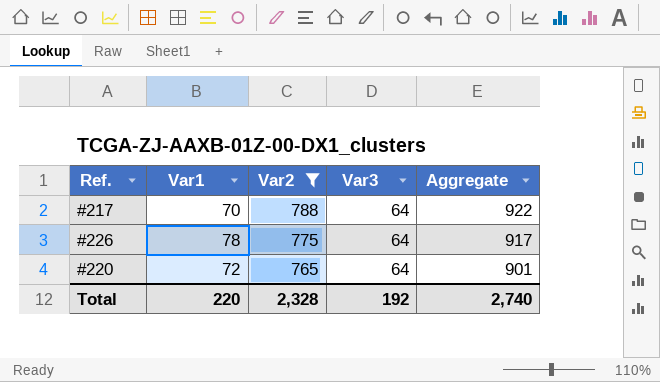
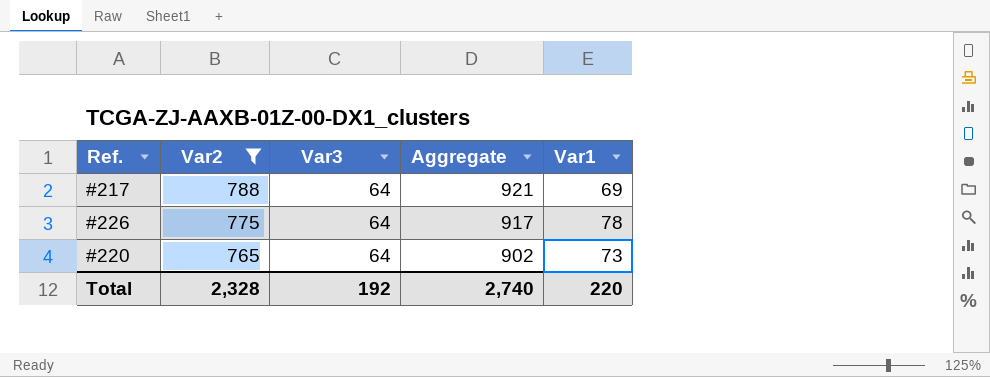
column Var1 | position: 2 -> 5
#217 | Aggregate: 922 -> 921
#217 | Var1: 70 -> 69
#220 | Aggregate: 901 -> 902
#220 | Var1: 72 -> 73

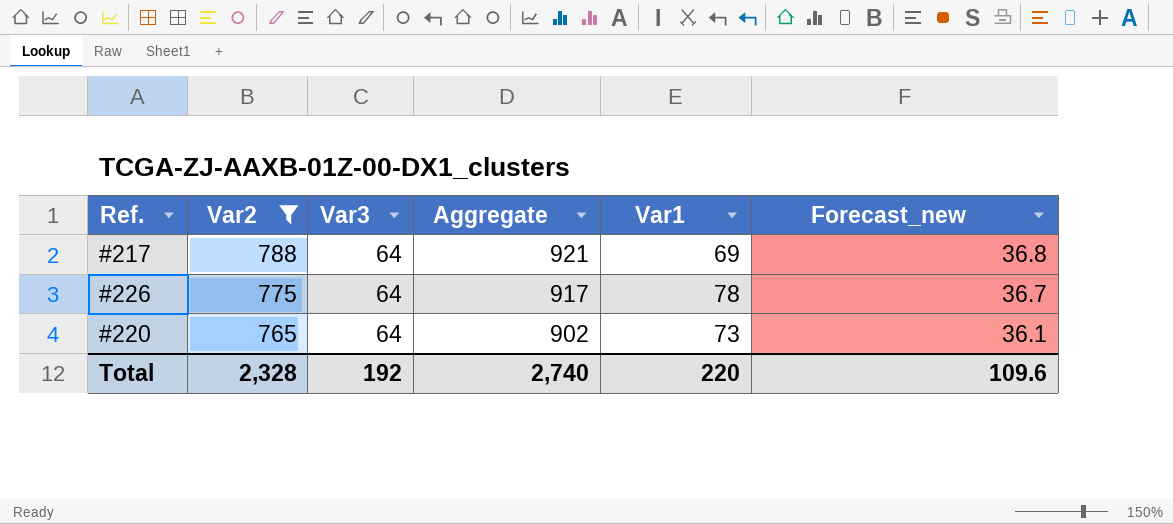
column Forecast_new | formula: none -> [Aggregate] * 0.04

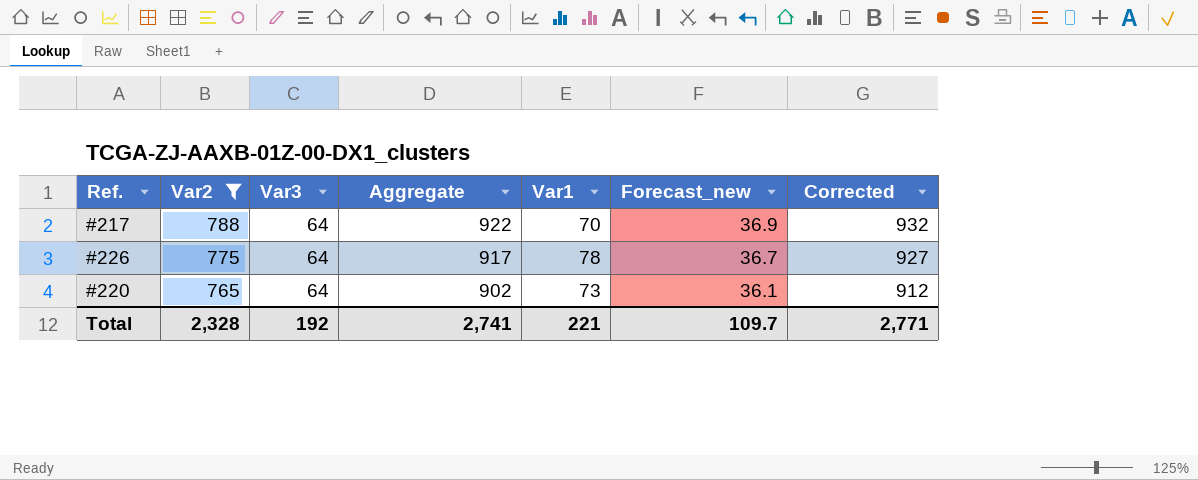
column Corrected | formula: none -> [Aggregate] + 10
#217 | Aggregate: 921 -> 922
#217 | Var1: 69 -> 70
#217 | Forecast_new: 36.8 -> 36.9
Total | Aggregate: 2,740 -> 2,741
Total | Var1: 220 -> 221
Total | Forecast_new: 109.6 -> 109.7

